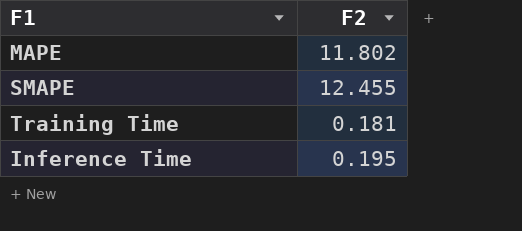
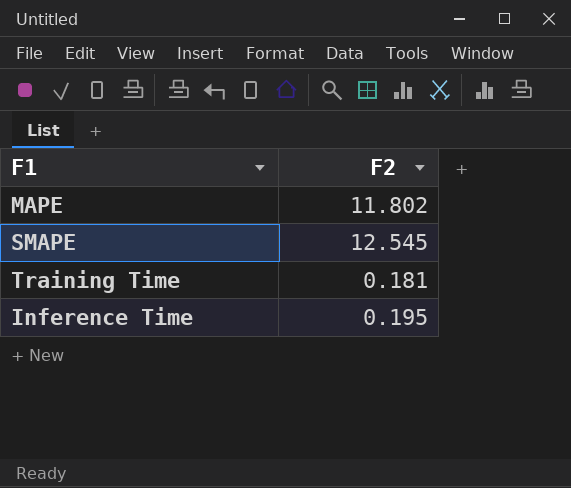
SMAPE | F2: 12.455 -> 12.545

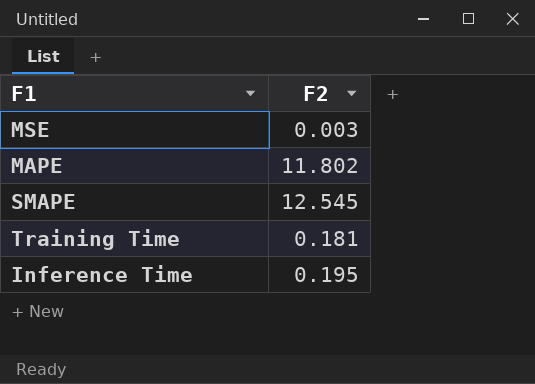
row MSE: none -> 0.003

